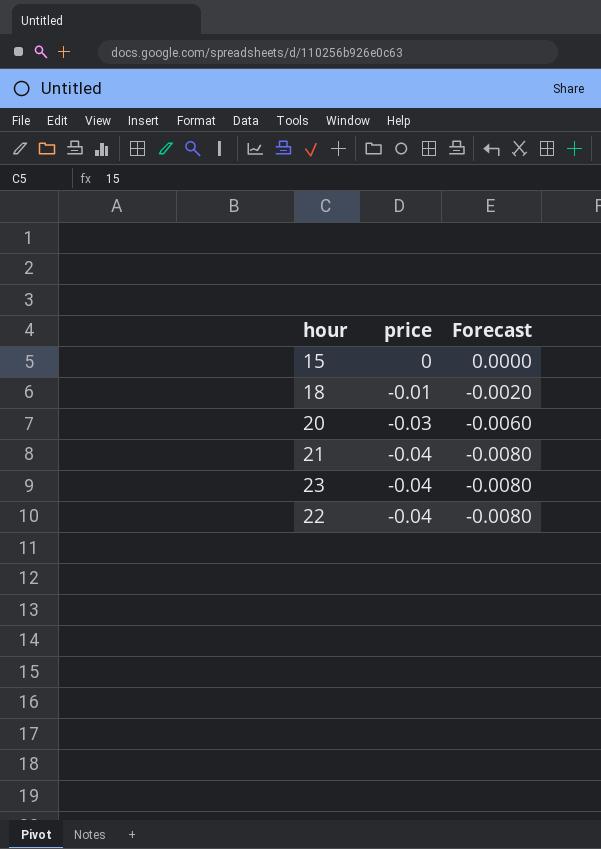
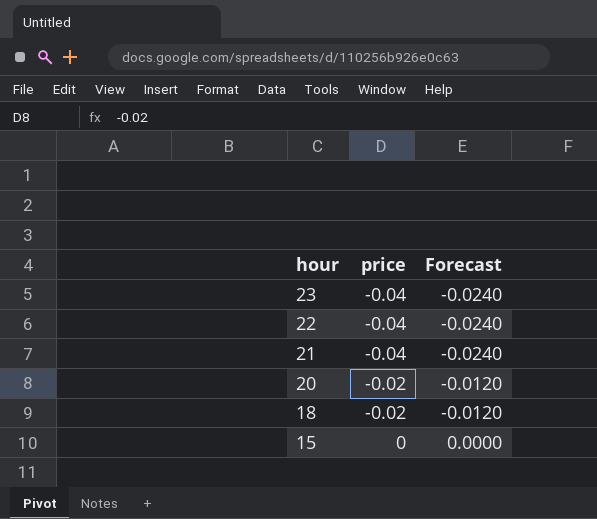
row order: price descending -> hour descending
column Forecast | formula: [price] * 0.2 -> [price] * 0.6
20 | price: -0.03 -> -0.02
18 | price: -0.01 -> -0.02

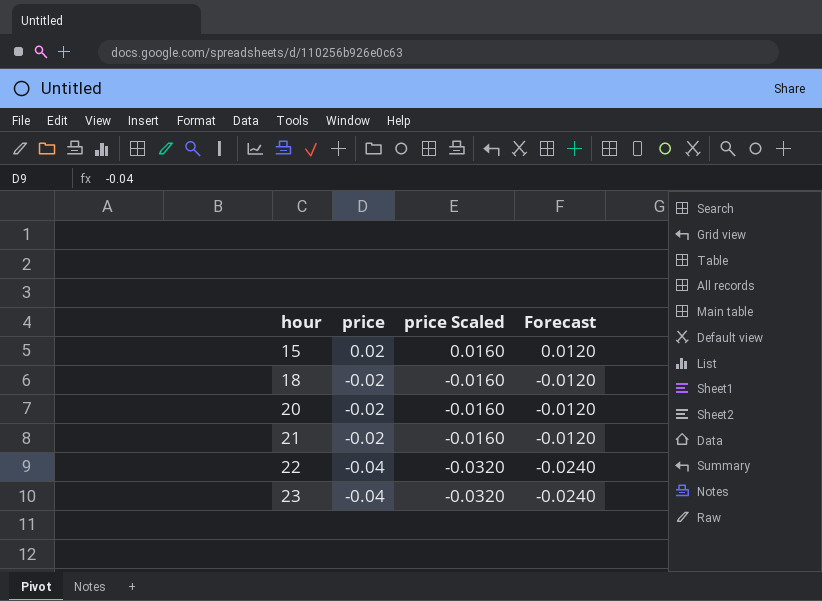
row order: hour descending -> hour ascending
column price Scaled | formula: none -> [price] * 0.8
15 | price: 0 -> 0.02
15 | Forecast: 0.0000 -> 0.0120
21 | price: -0.04 -> -0.02
21 | Forecast: -0.0240 -> -0.0120

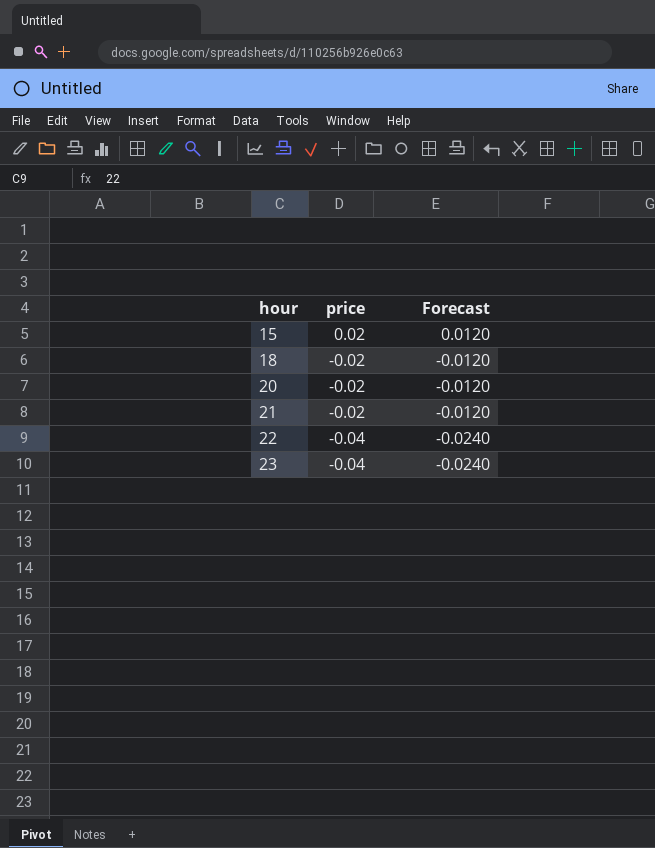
column price Scaled | formula: [price] * 0.8 -> none

